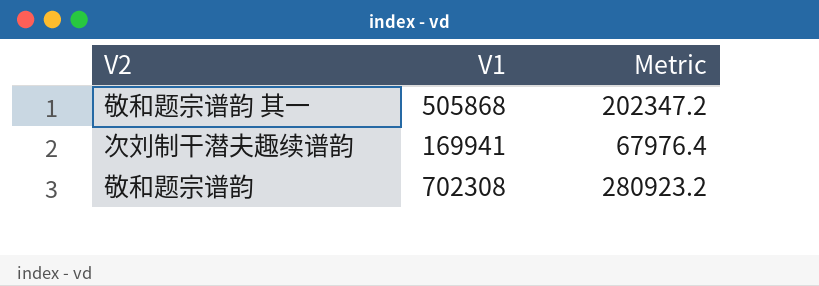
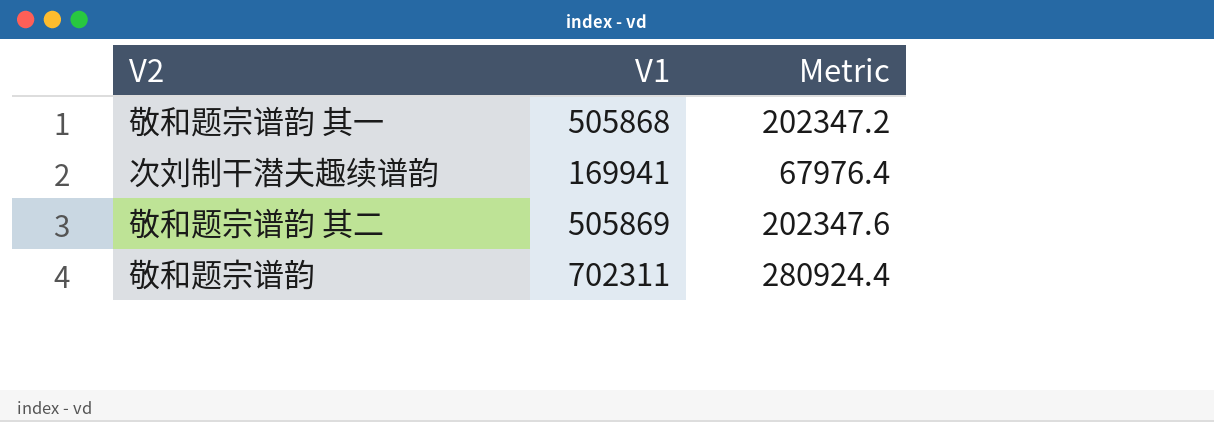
row 敬和题宗谱韵 其二: none -> 505869 | 202347.6
敬和题宗谱韵 | V1: 702308 -> 702311
敬和题宗谱韵 | Metric: 280923.2 -> 280924.4

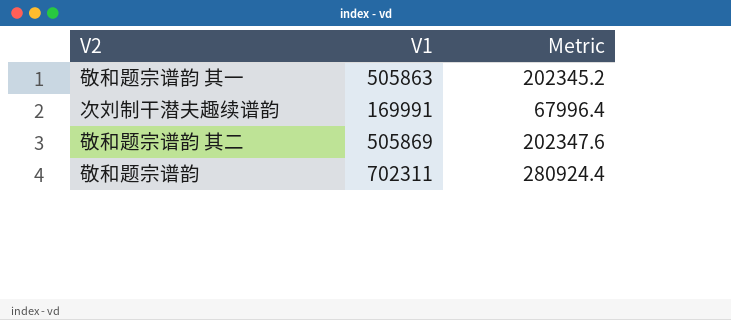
敬和题宗谱韵 其一 | V1: 505868 -> 505863
敬和题宗谱韵 其一 | Metric: 202347.2 -> 202345.2
次刘制干潜夫趣续谱韵 | V1: 169941 -> 169991
次刘制干潜夫趣续谱韵 | Metric: 67976.4 -> 67996.4

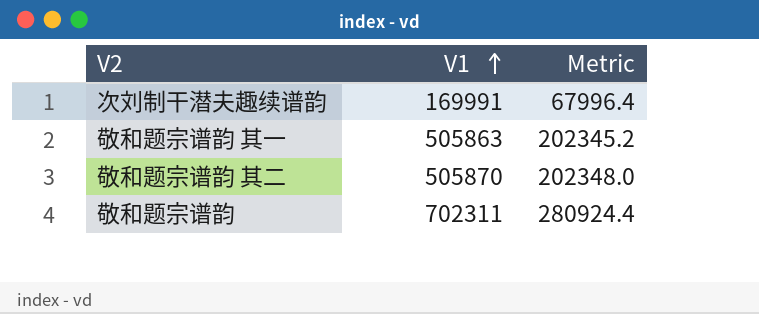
row order: none -> V1 ascending
敬和题宗谱韵 其二 | V1: 505869 -> 505870
敬和题宗谱韵 其二 | Metric: 202347.6 -> 202348.0

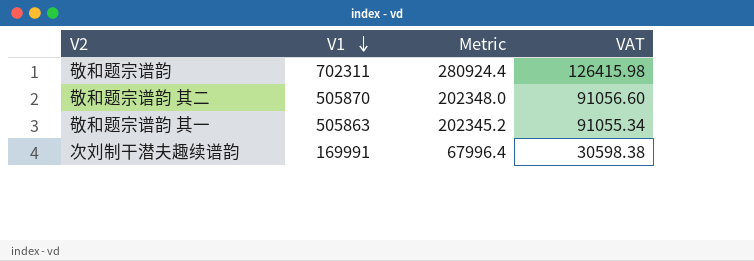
row order: V1 ascending -> V1 descending
column VAT | formula: none -> [V1] * 0.18

